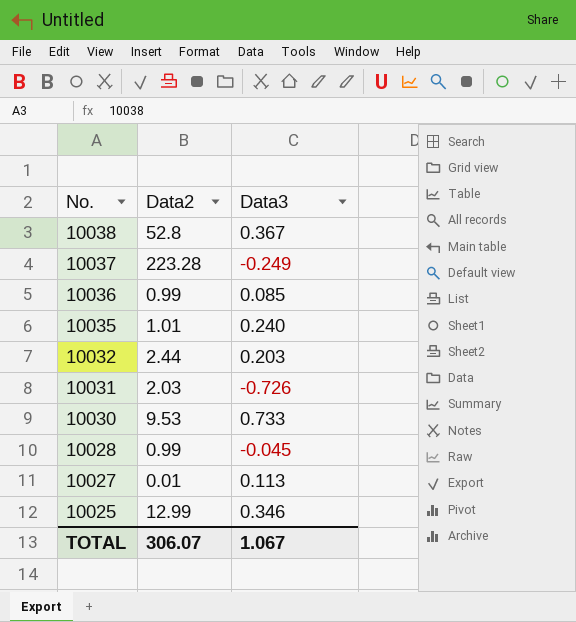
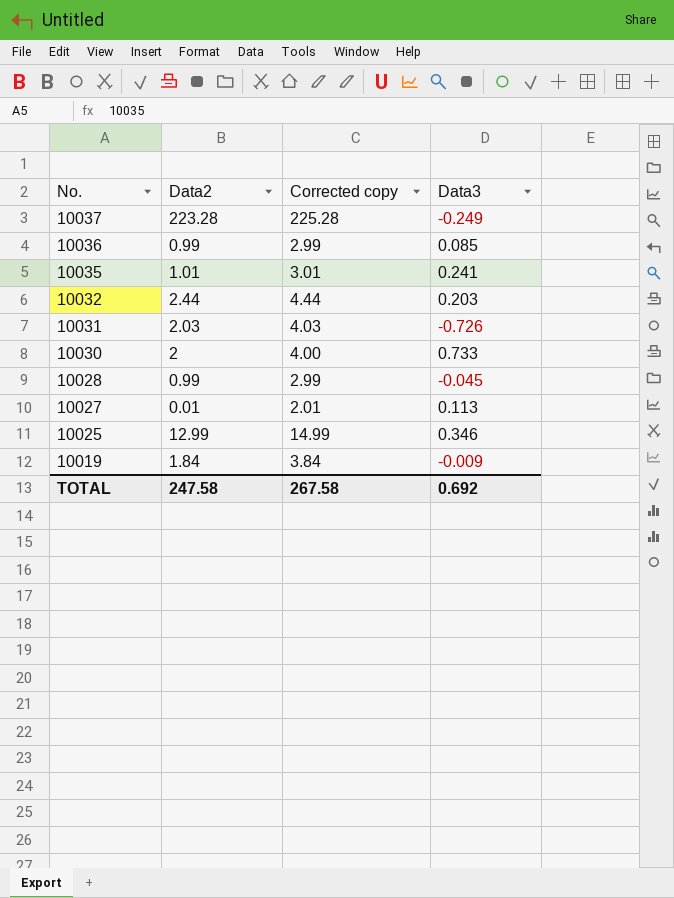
column Corrected copy | formula: none -> [Data2] + 2
row 10038: 52.8 | 0.367 -> none
10035 | Data3: 0.240 -> 0.241
10030 | Data2: 9.53 -> 2
row 10019: none -> 1.84 | 3.84 | -0.009
TOTAL | Data2: 306.07 -> 247.58
TOTAL | Data3: 1.067 -> 0.692

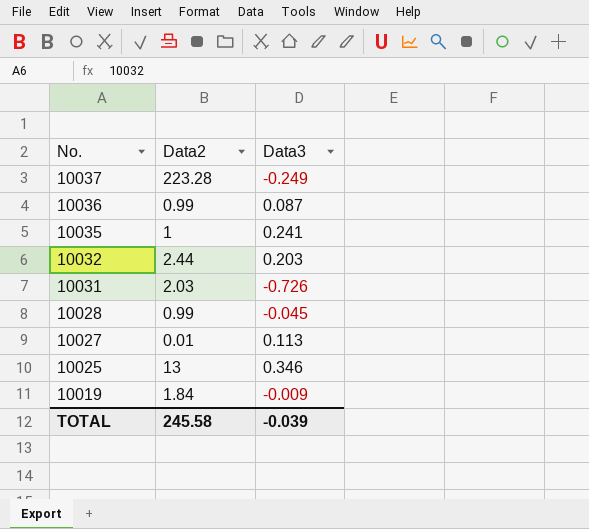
column Corrected copy | formula: [Data2] + 2 -> none
row 10030: 2 | 4.00 | 0.733 -> none
10036 | Data3: 0.085 -> 0.087
10035 | Data2: 1.01 -> 1
10025 | Data2: 12.99 -> 13
TOTAL | Data2: 247.58 -> 245.58
TOTAL | Data3: 0.692 -> -0.039

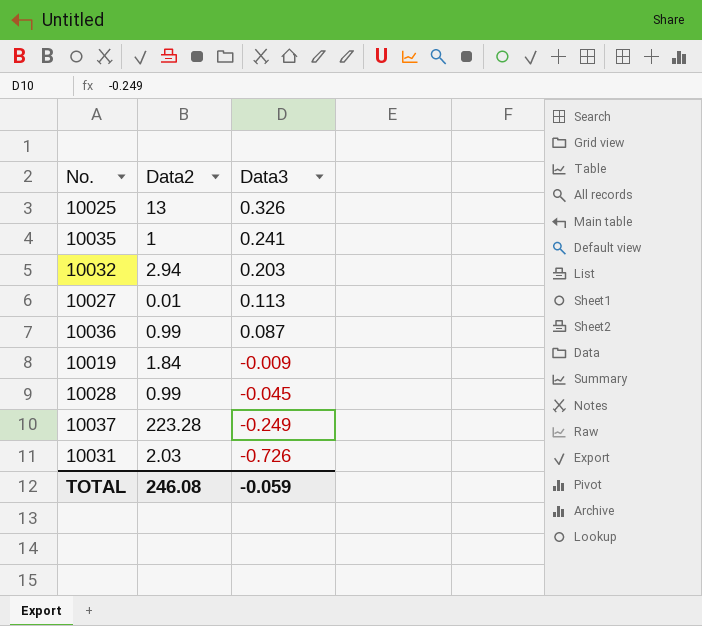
row order: No. descending -> Data3 descending
10025 | Data3: 0.346 -> 0.326
10032 | Data2: 2.44 -> 2.94
TOTAL | Data2: 245.58 -> 246.08
TOTAL | Data3: -0.039 -> -0.059

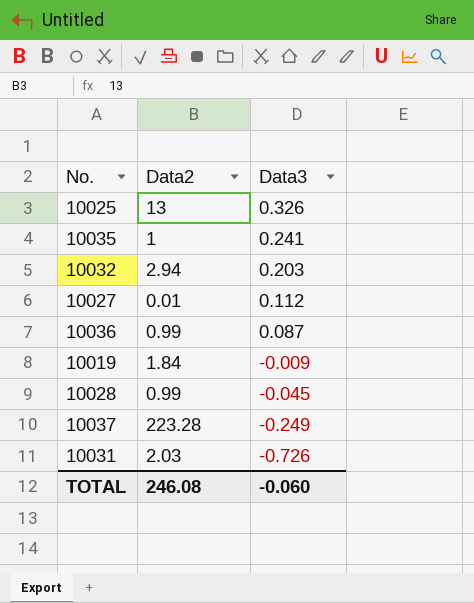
10027 | Data3: 0.113 -> 0.112
TOTAL | Data3: -0.059 -> -0.060

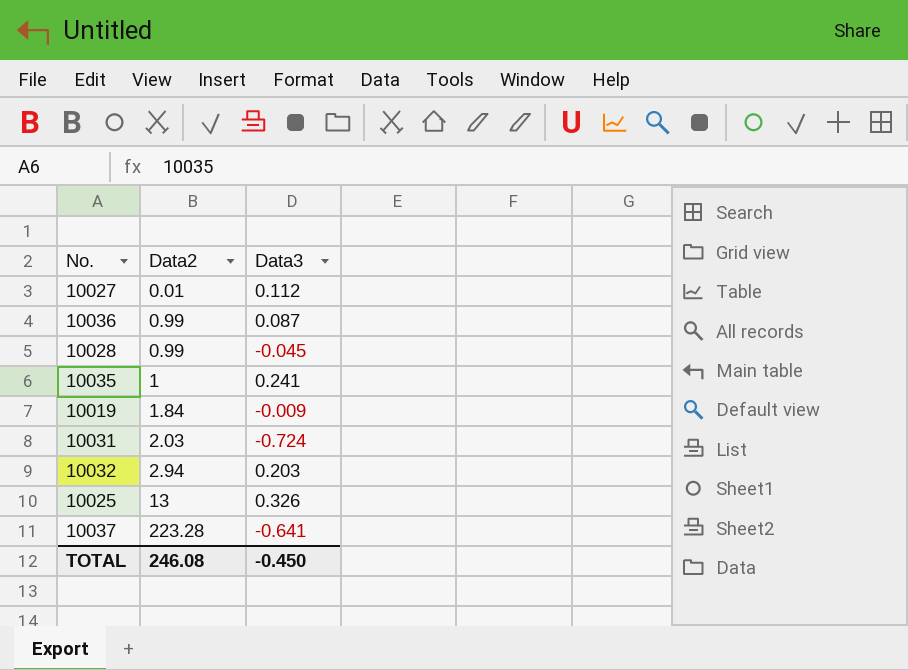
row order: Data3 descending -> Data2 ascending
10031 | Data3: -0.726 -> -0.724
10037 | Data3: -0.249 -> -0.641
TOTAL | Data3: -0.060 -> -0.450

